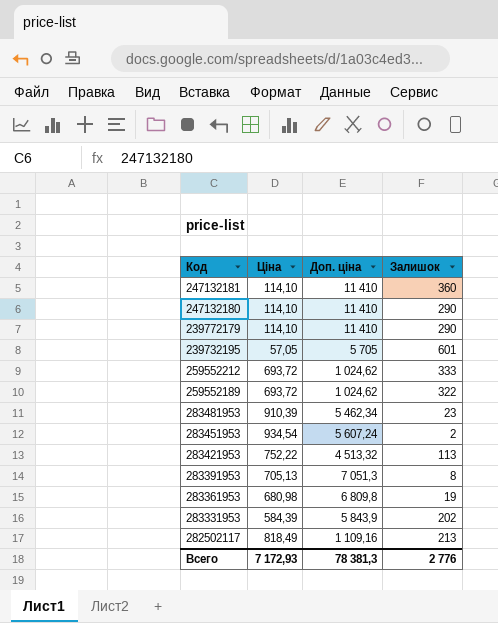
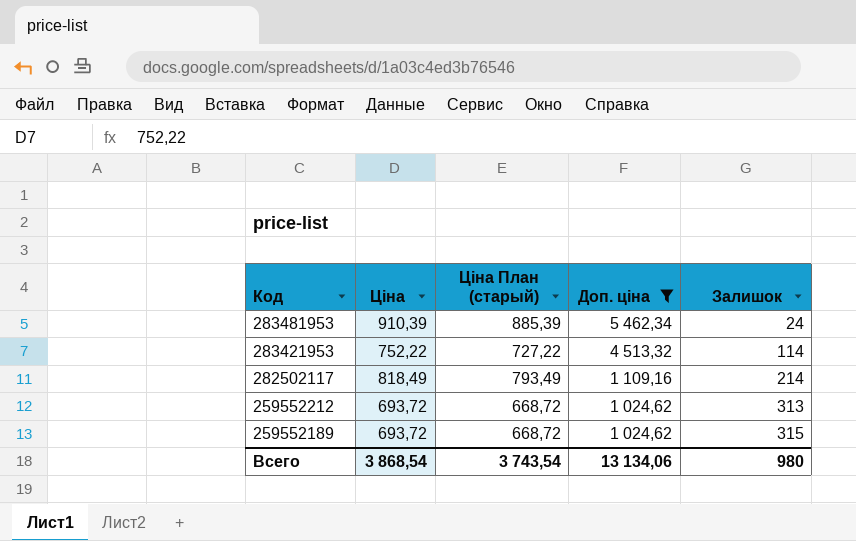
filter: none -> Доп. ціна <= 5 462,34
row order: none -> Код descending
column Ціна План (старый) | formula: none -> [Ціна] - 25
283481953 | Залишок: 23 -> 24
283421953 | Залишок: 113 -> 114
282502117 | Залишок: 213 -> 214
259552212 | Залишок: 333 -> 313
259552189 | Залишок: 322 -> 315
Всего | Ціна: 7 172,93 -> 3 868,54
Всего | Доп. ціна: 78 381,3 -> 13 134,06
Всего | Залишок: 2 776 -> 980

